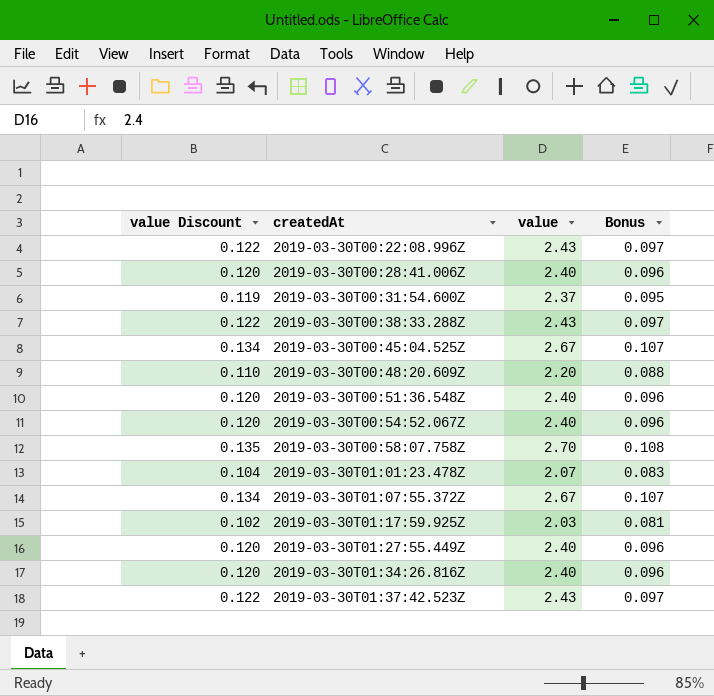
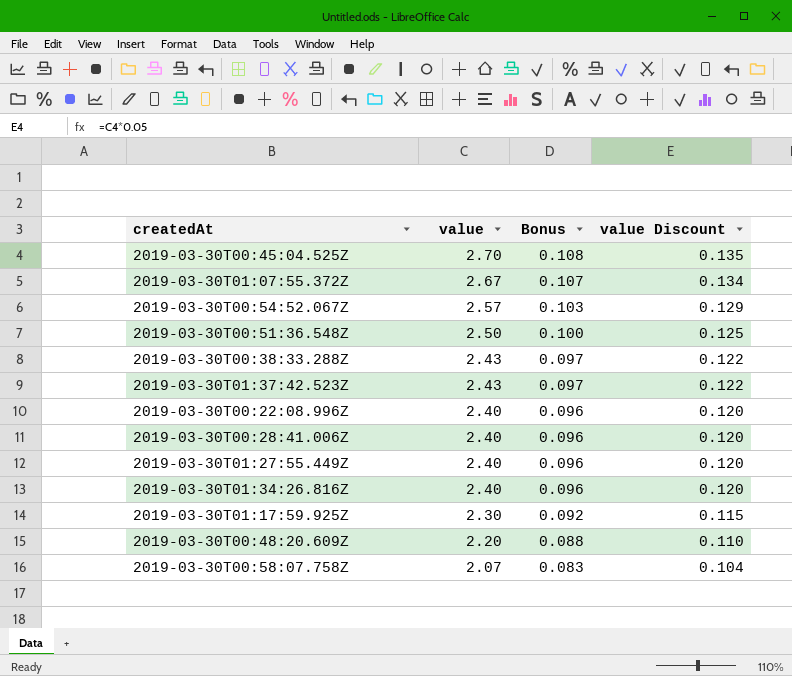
row order: createdAt ascending -> value descending
column value Discount | position: 1 -> 4
row 2019-03-30T00:31:54.600Z: 0.119 | 2.37 | 0.095 -> none
row 2019-03-30T01:01:23.478Z: 0.104 | 2.07 | 0.083 -> none
2019-03-30T00:45:04.525Z | value: 2.67 -> 2.70
2019-03-30T00:45:04.525Z | Bonus: 0.107 -> 0.108
2019-03-30T00:45:04.525Z | value Discount: 0.134 -> 0.135
2019-03-30T00:54:52.067Z | value: 2.40 -> 2.57
2019-03-30T00:54:52.067Z | Bonus: 0.096 -> 0.103
2019-03-30T00:54:52.067Z | value Discount: 0.120 -> 0.129
2019-03-30T00:51:36.548Z | value: 2.40 -> 2.50
2019-03-30T00:51:36.548Z | Bonus: 0.096 -> 0.100
2019-03-30T00:51:36.548Z | value Discount: 0.120 -> 0.125
2019-03-30T00:22:08.996Z | value: 2.43 -> 2.40
2019-03-30T00:22:08.996Z | Bonus: 0.097 -> 0.096
2019-03-30T00:22:08.996Z | value Discount: 0.122 -> 0.120
2019-03-30T01:17:59.925Z | value: 2.03 -> 2.30
2019-03-30T01:17:59.925Z | Bonus: 0.081 -> 0.092
2019-03-30T01:17:59.925Z | value Discount: 0.102 -> 0.115
2019-03-30T00:58:07.758Z | value: 2.70 -> 2.07
2019-03-30T00:58:07.758Z | Bonus: 0.108 -> 0.083
2019-03-30T00:58:07.758Z | value Discount: 0.135 -> 0.104

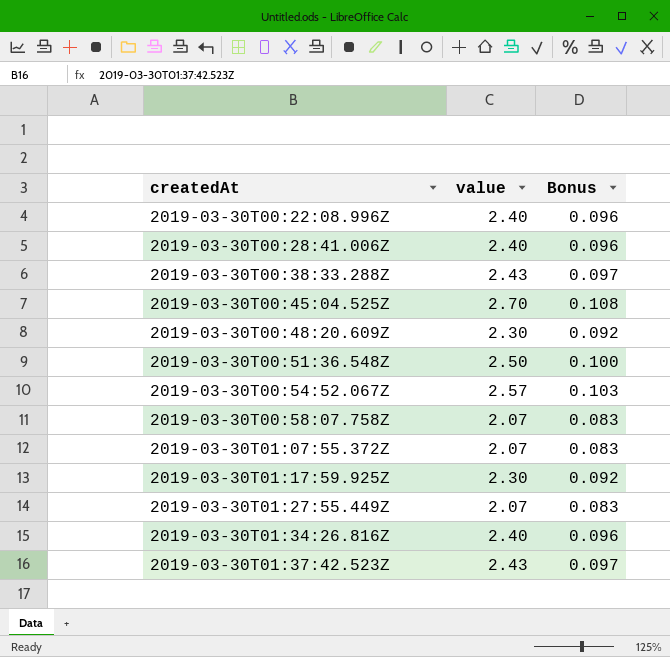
row order: value descending -> createdAt ascending
column value Discount | formula: [value] * 0.05 -> none
2019-03-30T00:48:20.609Z | value: 2.20 -> 2.30
2019-03-30T00:48:20.609Z | Bonus: 0.088 -> 0.092
2019-03-30T01:07:55.372Z | value: 2.67 -> 2.07
2019-03-30T01:07:55.372Z | Bonus: 0.107 -> 0.083
2019-03-30T01:27:55.449Z | value: 2.40 -> 2.07
2019-03-30T01:27:55.449Z | Bonus: 0.096 -> 0.083

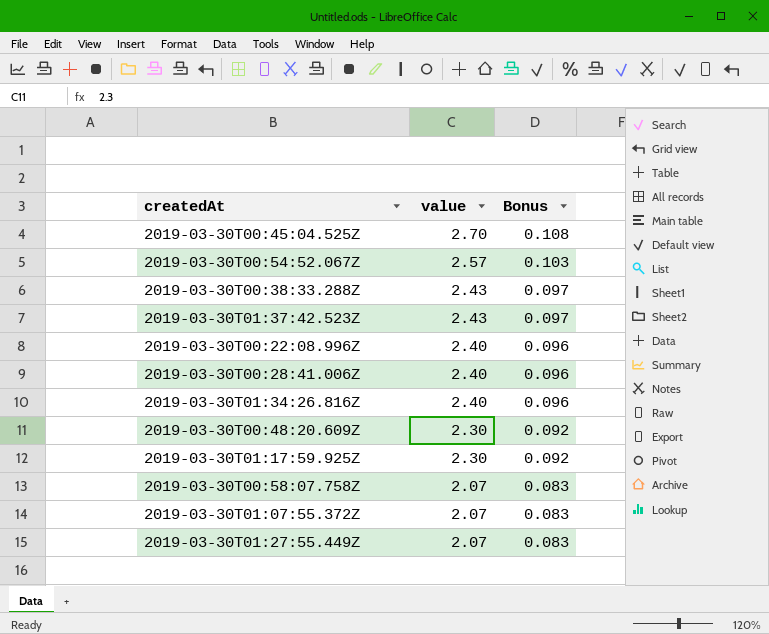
row order: createdAt ascending -> value descending
row 2019-03-30T00:51:36.548Z: 2.50 | 0.100 -> none

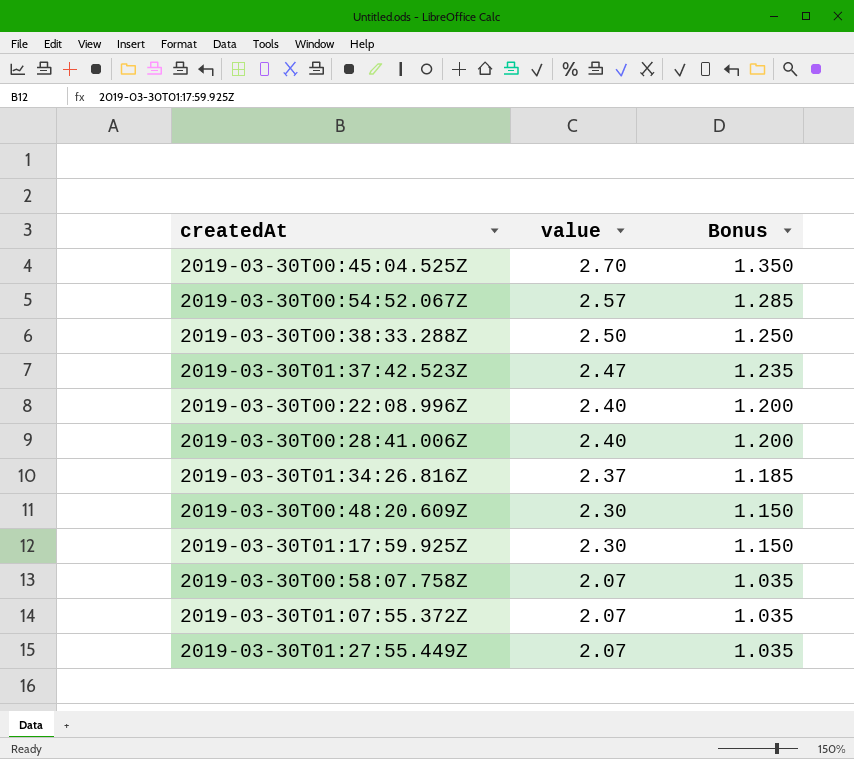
column Bonus | formula: [value] * 0.04 -> [value] * 0.5
2019-03-30T00:38:33.288Z | value: 2.43 -> 2.50
2019-03-30T01:37:42.523Z | value: 2.43 -> 2.47
2019-03-30T01:34:26.816Z | value: 2.40 -> 2.37

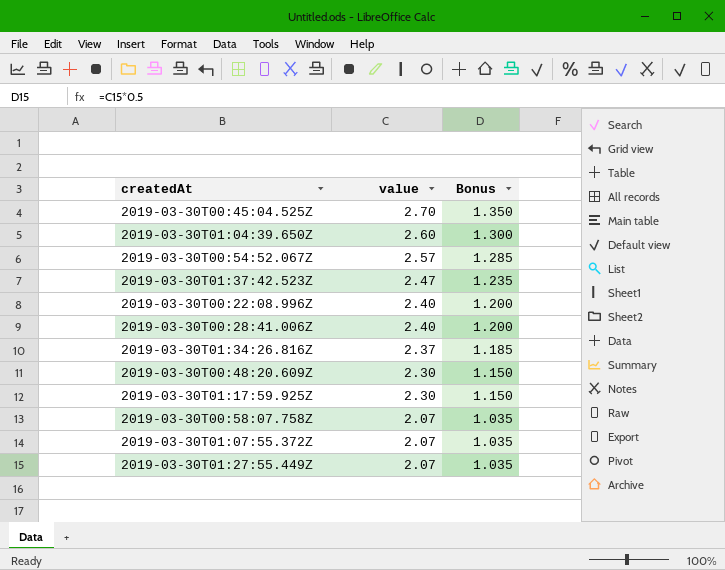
row 2019-03-30T00:38:33.288Z: 2.50 | 1.250 -> none
row 2019-03-30T01:04:39.650Z: none -> 2.60 | 1.300

